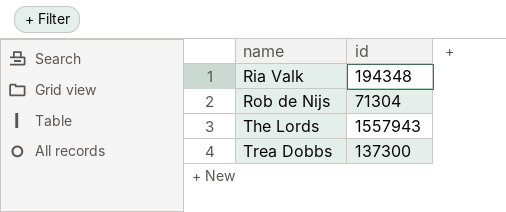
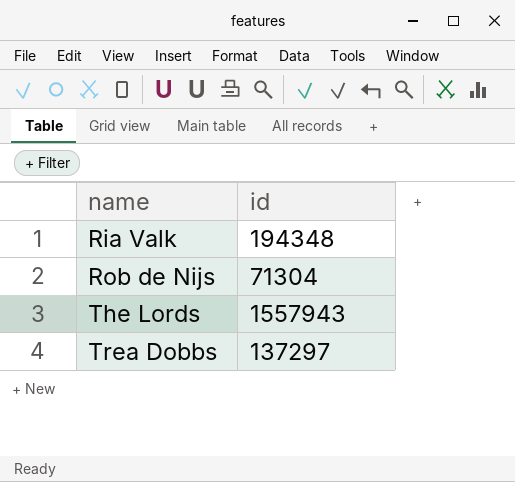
Trea Dobbs | id: 137300 -> 137297

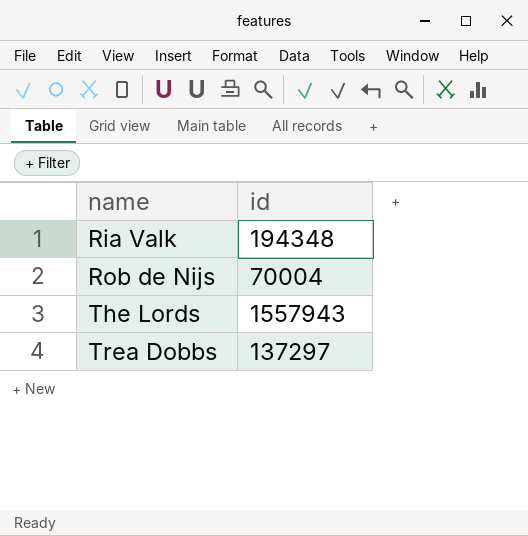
Rob de Nijs | id: 71304 -> 70004

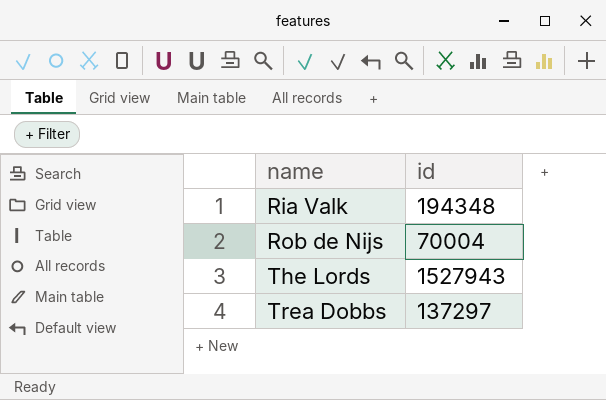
The Lords | id: 1557943 -> 1527943

